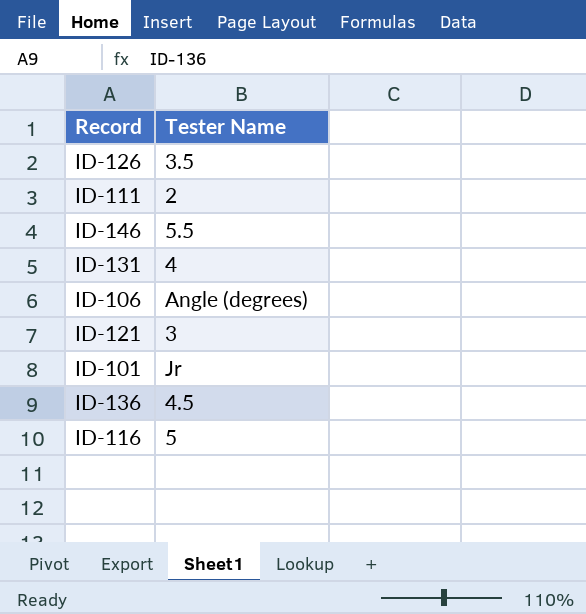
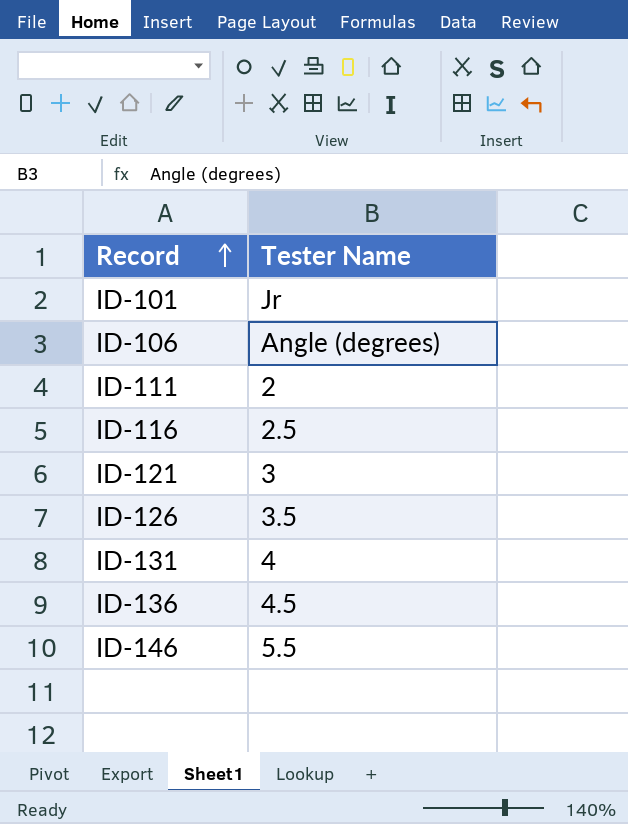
row order: none -> Record ascending
ID-116 | Tester Name: 5 -> 2.5

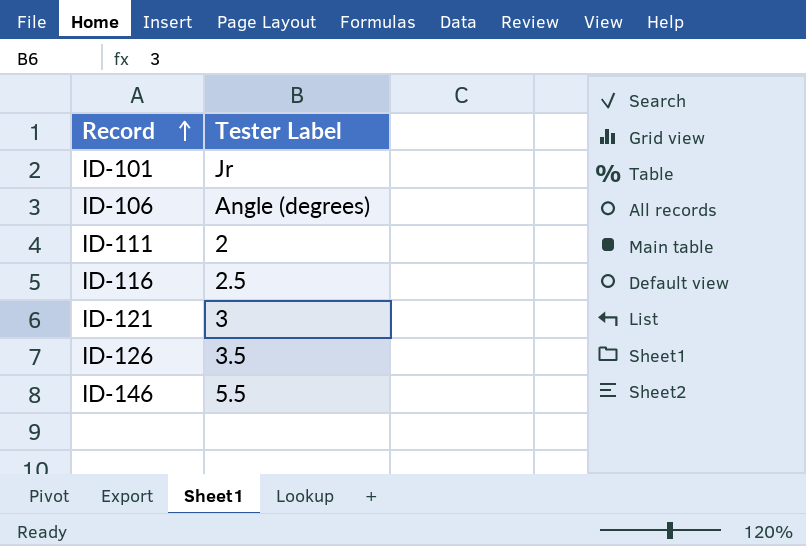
column name: Tester Name -> Tester Label
row ID-131: 4 -> none
row ID-136: 4.5 -> none

